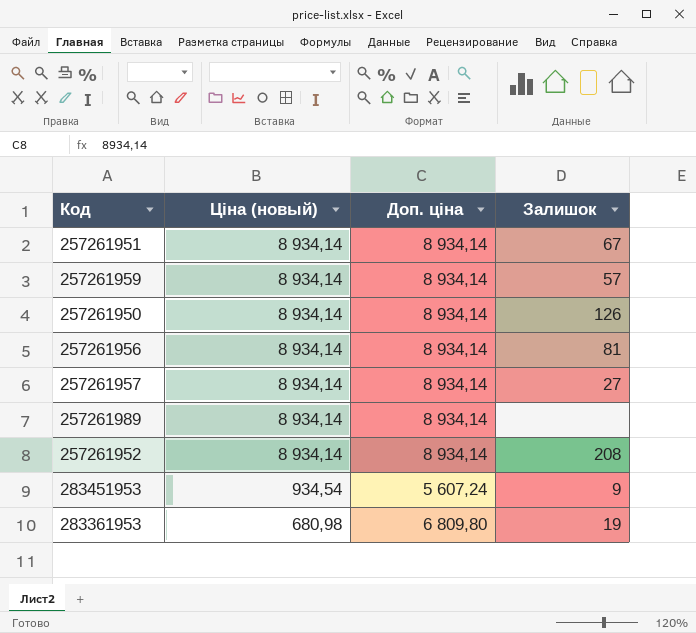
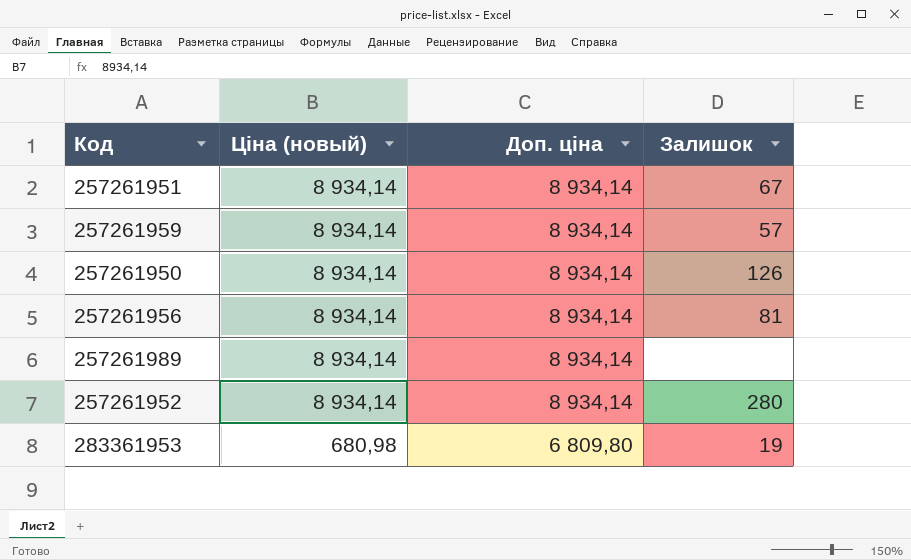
row 257261957: 8 934,14 | 8 934,14 | 27 -> none
row 283451953: 934,54 | 5 607,24 | 9 -> none
257261952 | Залишок: 208 -> 280

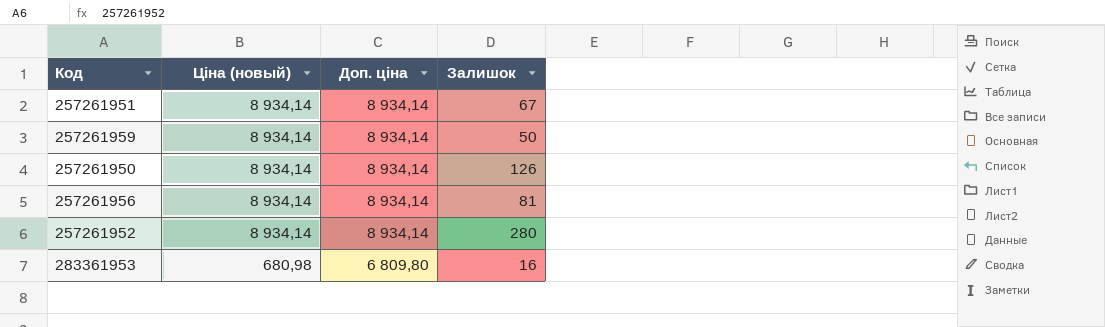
row 257261989: 8 934,14 | 8 934,14 | none -> none
257261959 | Залишок: 57 -> 50
283361953 | Залишок: 19 -> 16

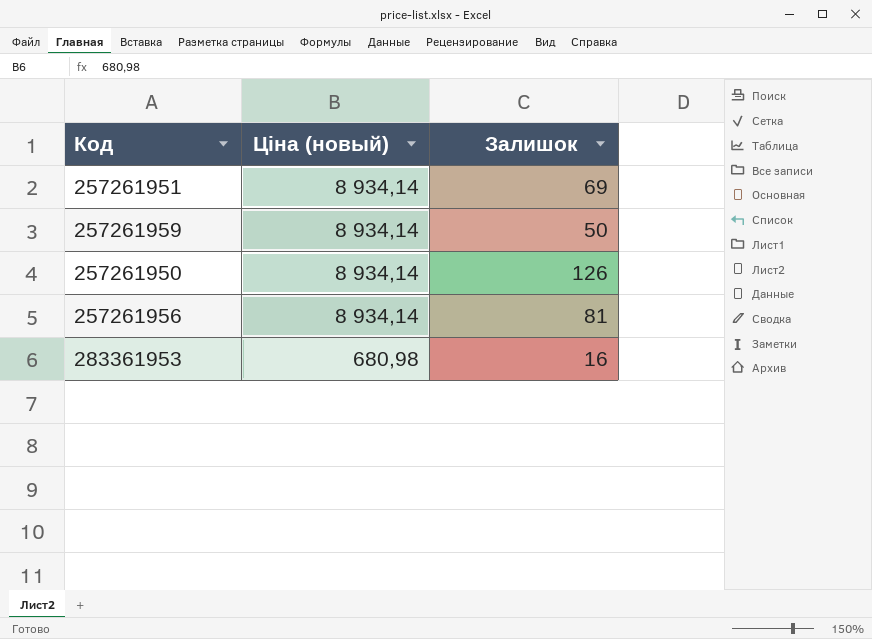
column Доп. ціна | position: 3 -> none
row 257261952: 8 934,14 | 8 934,14 | 280 -> none
257261951 | Залишок: 67 -> 69

